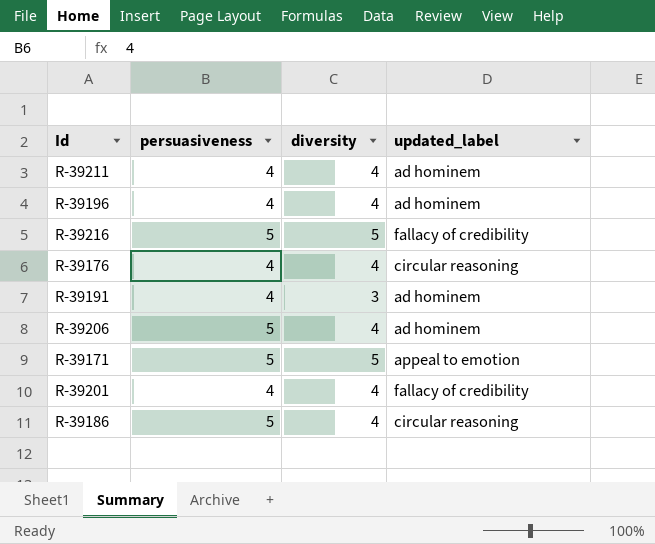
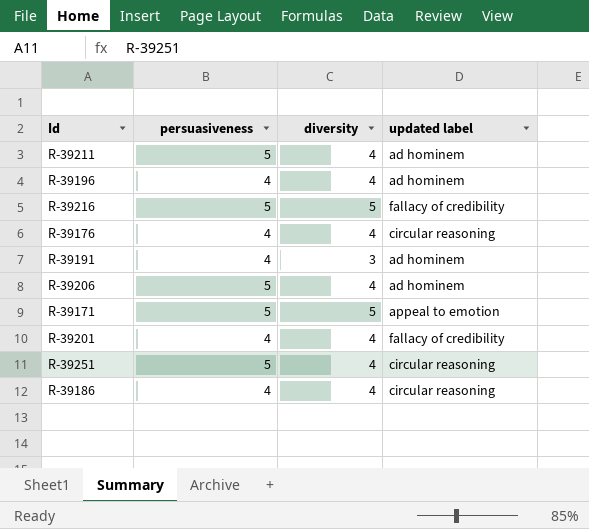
column name: updated_label -> updated label
R-39211 | persuasiveness: 4 -> 5
row R-39251: none -> 5 | 4 | circular reasoning
R-39186 | persuasiveness: 5 -> 4

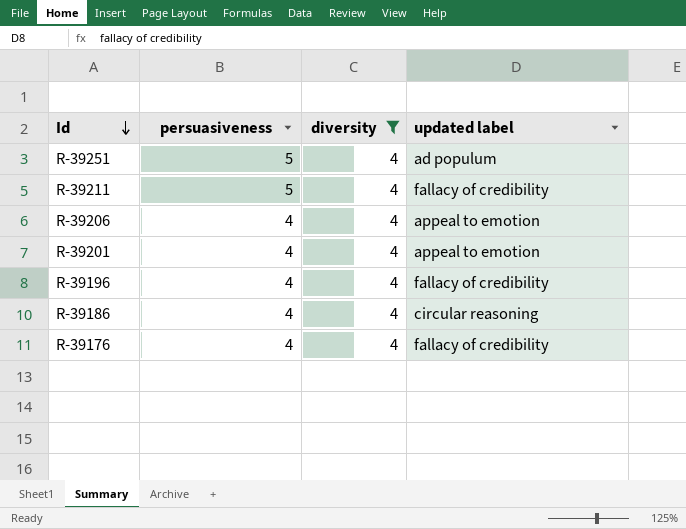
filter: none -> diversity = 4
row order: none -> Id descending
R-39251 | updated label: circular reasoning -> ad populum
R-39211 | updated label: ad hominem -> fallacy of credibility
R-39206 | persuasiveness: 5 -> 4
R-39206 | updated label: ad hominem -> appeal to emotion
R-39201 | updated label: fallacy of credibility -> appeal to emotion
R-39196 | updated label: ad hominem -> fallacy of credibility
R-39176 | updated label: circular reasoning -> fallacy of credibility

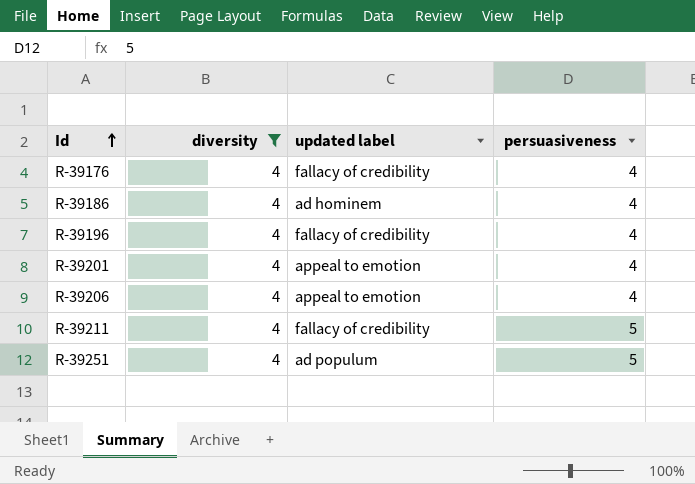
row order: Id descending -> Id ascending
column persuasiveness | position: 2 -> 4
R-39186 | updated label: circular reasoning -> ad hominem

